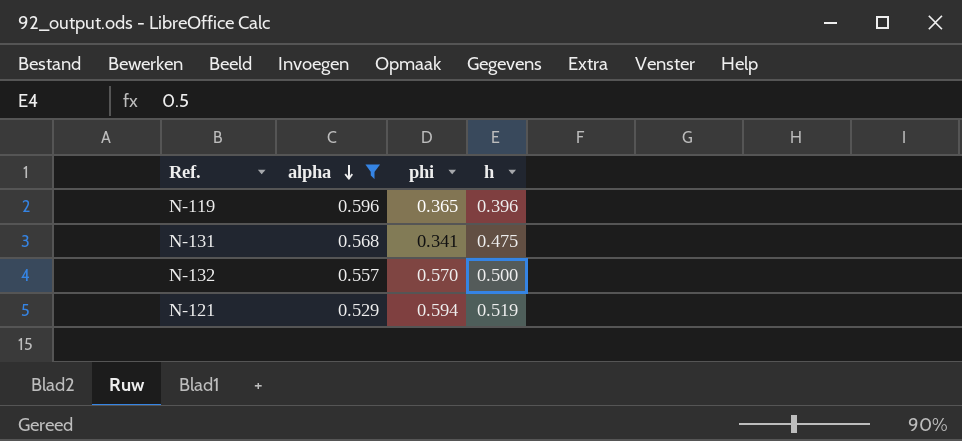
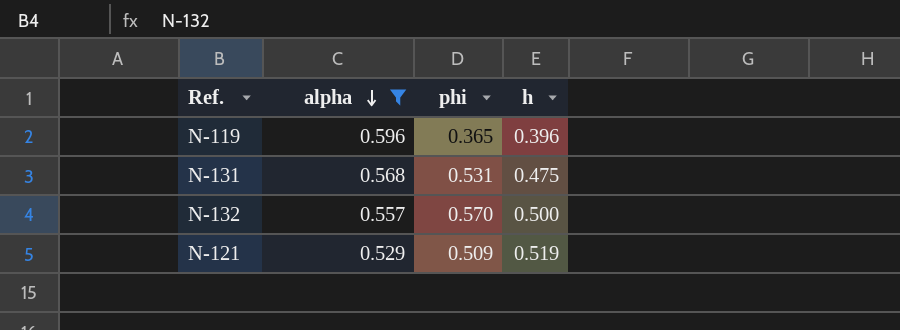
N-131 | phi: 0.341 -> 0.531
N-121 | phi: 0.594 -> 0.509

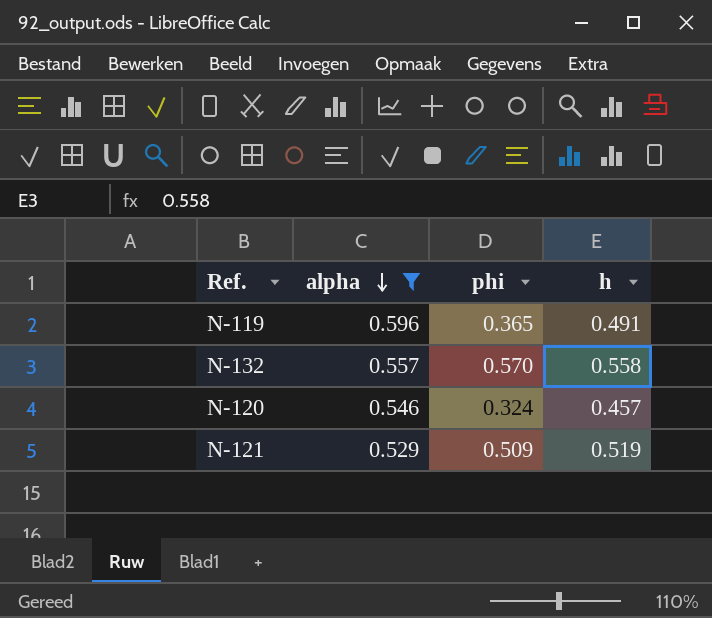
row N-131: 0.568 | 0.531 | 0.475 -> none
N-119 | h: 0.396 -> 0.491
N-132 | h: 0.500 -> 0.558
row N-120: none -> 0.546 | 0.324 | 0.457

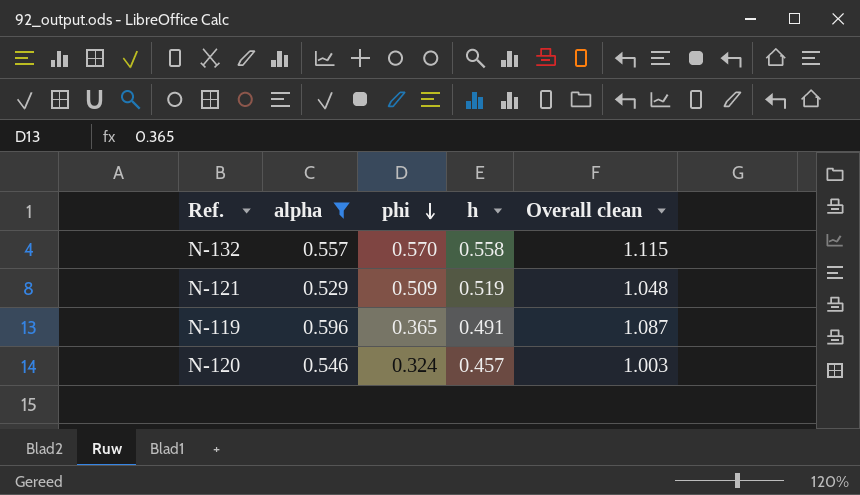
row order: alpha descending -> phi descending
column Overall clean | formula: none -> [alpha] + [h]

